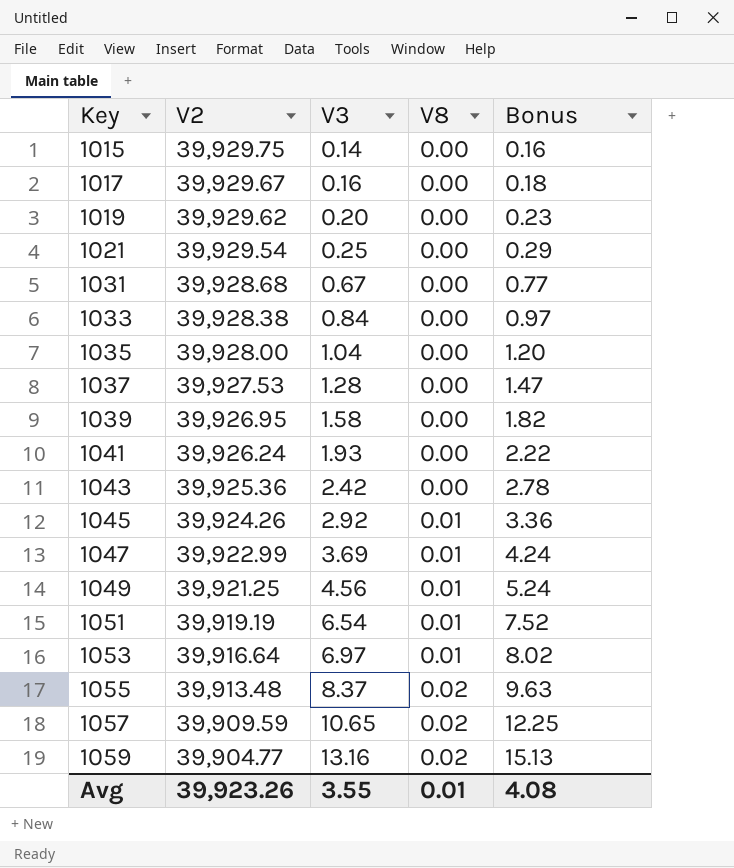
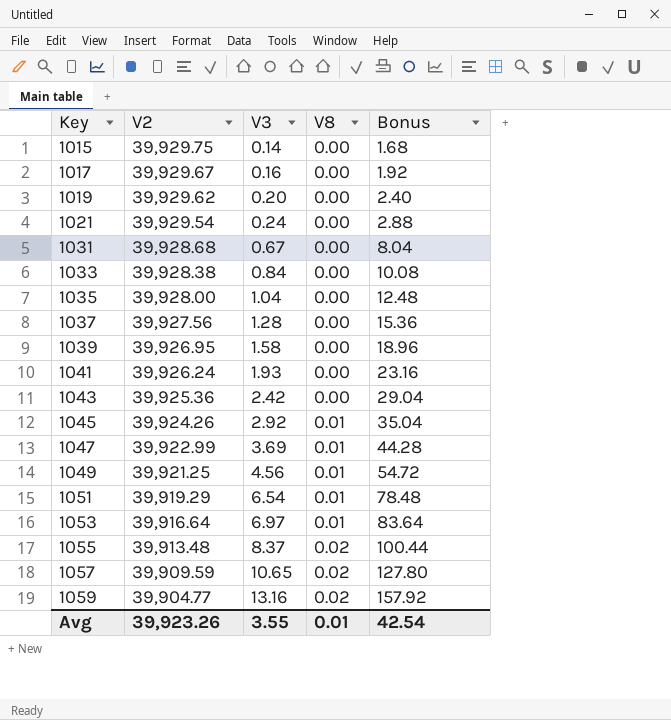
column Bonus | formula: [V3] * 1.15 -> [V3] * 12
1021 | V3: 0.25 -> 0.24
1037 | V2: 39,927.53 -> 39,927.56
1051 | V2: 39,919.19 -> 39,919.29
Avg | Bonus: 4.08 -> 42.54

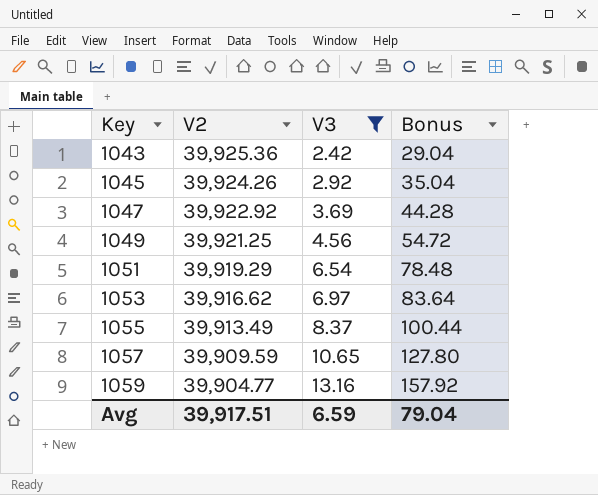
filter: none -> V3 >= 2.42
column V8 | position: 4 -> none
1047 | V2: 39,922.99 -> 39,922.92
1053 | V2: 39,916.64 -> 39,916.62
1055 | V2: 39,913.48 -> 39,913.49
Avg | V2: 39,923.26 -> 39,917.51
Avg | V3: 3.55 -> 6.59
Avg | Bonus: 42.54 -> 79.04

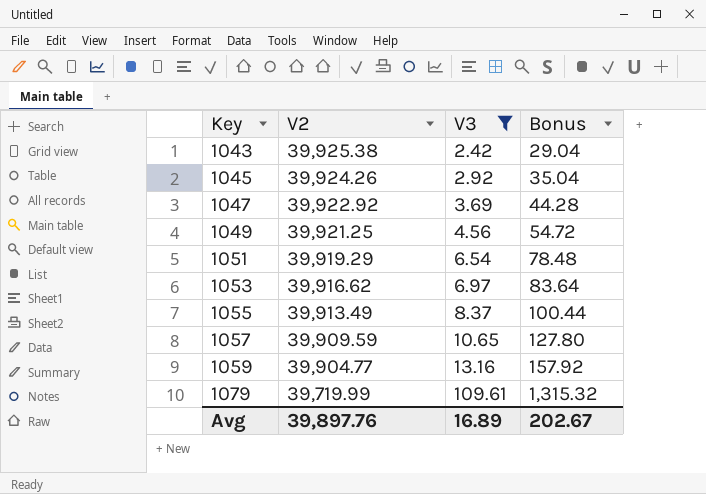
1043 | V2: 39,925.36 -> 39,925.38
row 1079: none -> 39,719.99 | 109.61 | 1,315.32
Avg | V2: 39,917.51 -> 39,897.76
Avg | V3: 6.59 -> 16.89
Avg | Bonus: 79.04 -> 202.67

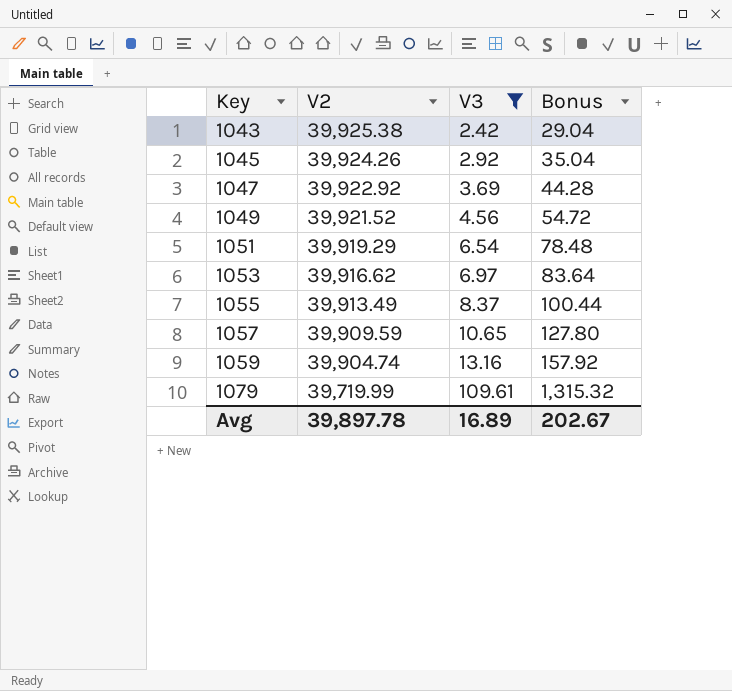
1049 | V2: 39,921.25 -> 39,921.52
1059 | V2: 39,904.77 -> 39,904.74
Avg | V2: 39,897.76 -> 39,897.78

